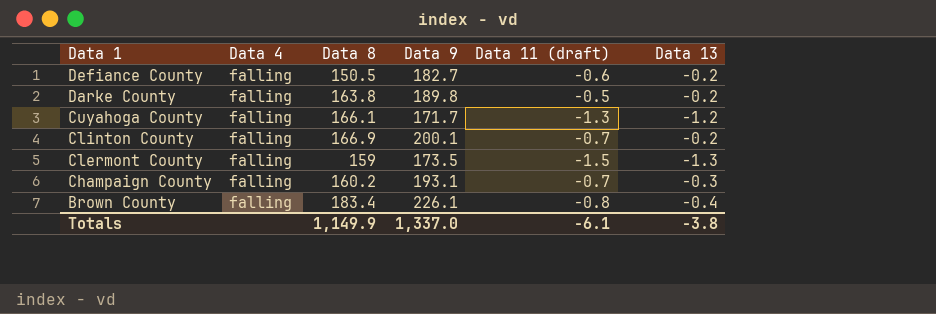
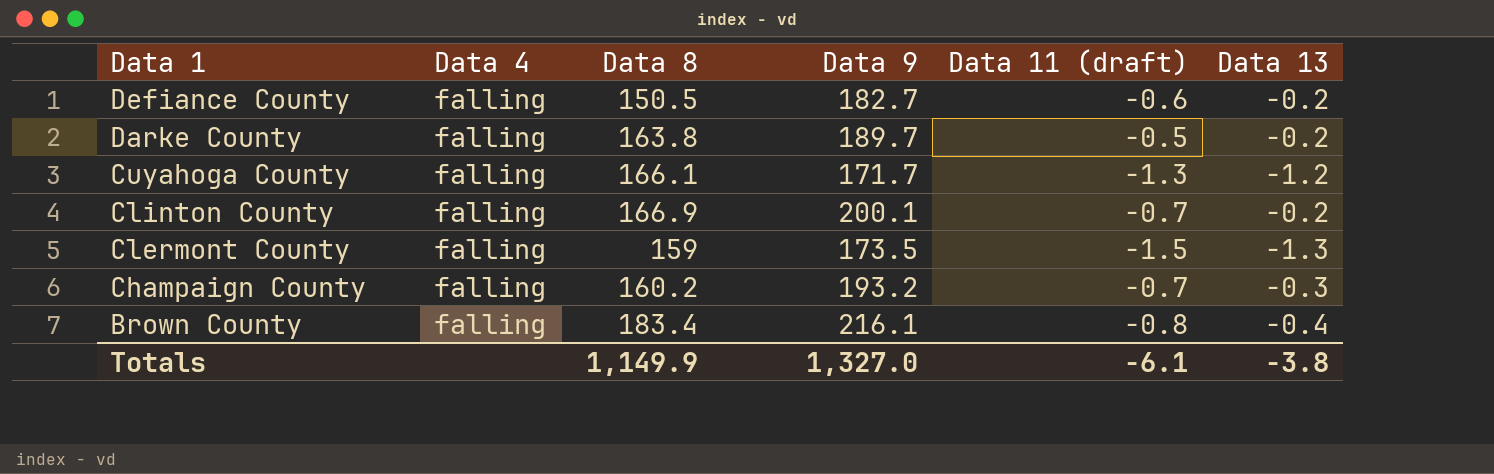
Darke County | Data 9: 189.8 -> 189.7
Champaign County | Data 9: 193.1 -> 193.2
Brown County | Data 9: 226.1 -> 216.1
Totals | Data 9: 1,337.0 -> 1,327.0

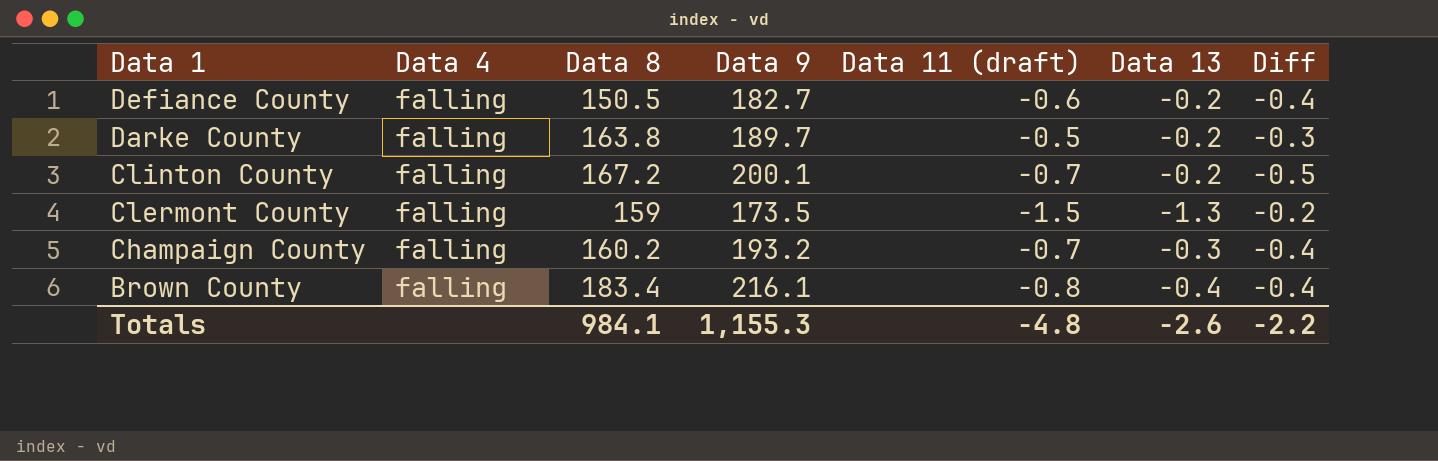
column Diff | formula: none -> [Data 11 (draft)] - [Data 13]
row Cuyahoga County: falling | 166.1 | 171.7 | -1.3 | -1.2 -> none
Clinton County | Data 8: 166.9 -> 167.2
Totals | Data 8: 1,149.9 -> 984.1
Totals | Data 9: 1,327.0 -> 1,155.3
Totals | Data 11 (draft): -6.1 -> -4.8
Totals | Data 13: -3.8 -> -2.6

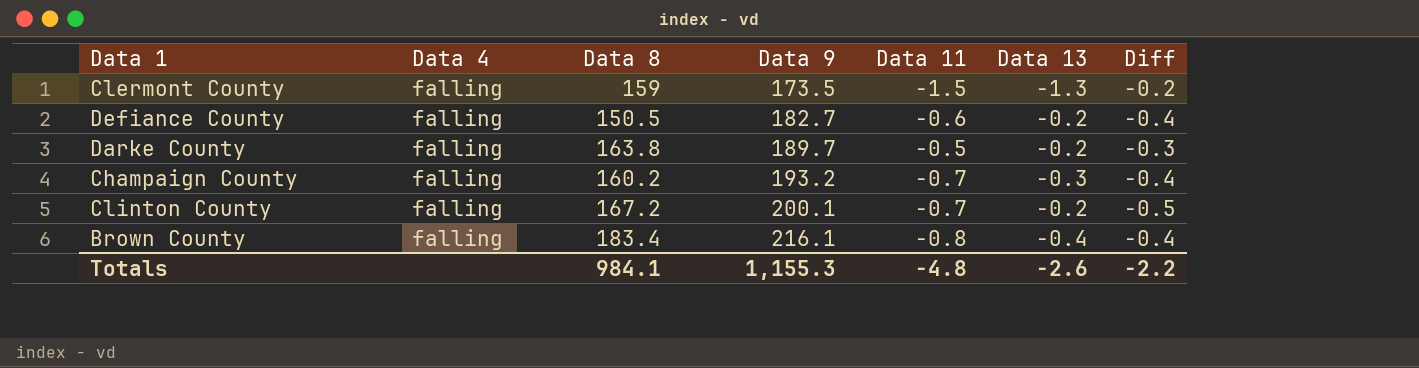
row order: Data 1 descending -> Data 9 ascending
column name: Data 11 (draft) -> Data 11

